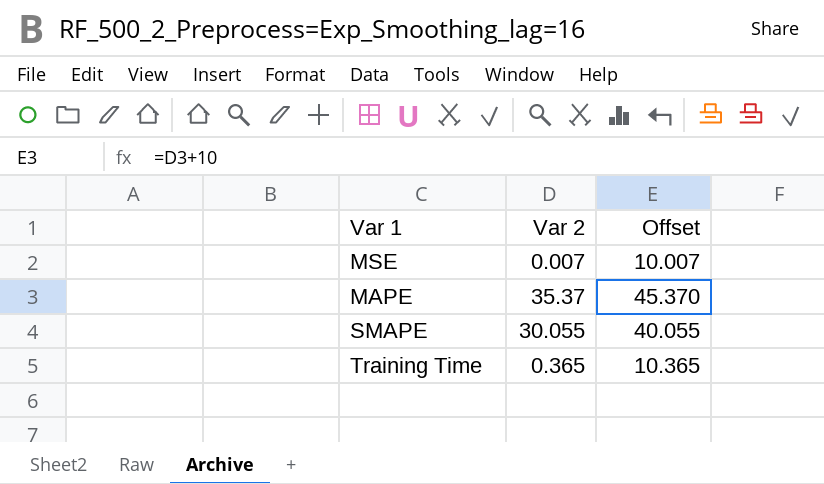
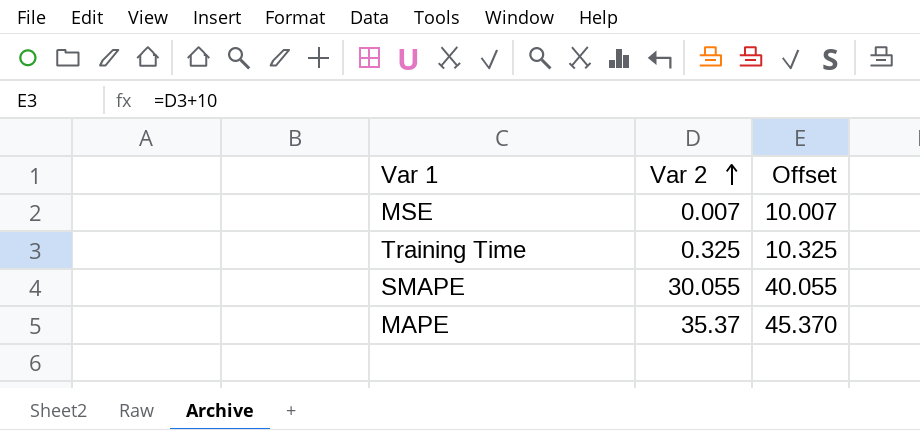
row order: none -> Var 2 ascending
Training Time | Var 2: 0.365 -> 0.325
Training Time | Offset: 10.365 -> 10.325

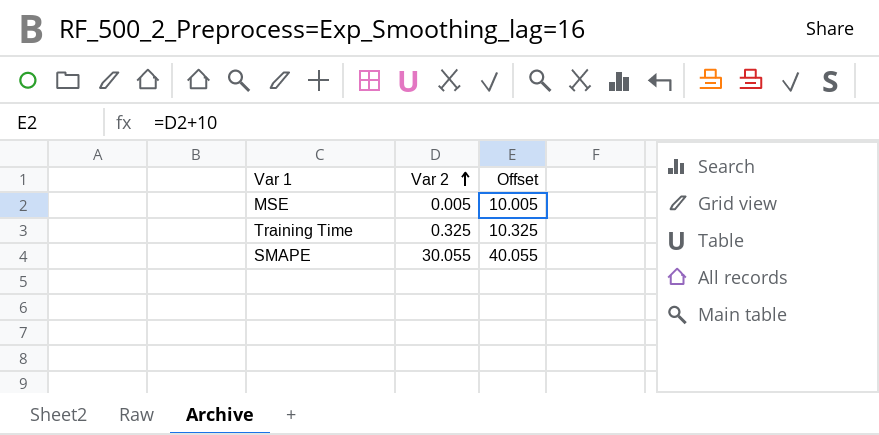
row MAPE: 35.37 | 45.370 -> none
MSE | Var 2: 0.007 -> 0.005
MSE | Offset: 10.007 -> 10.005

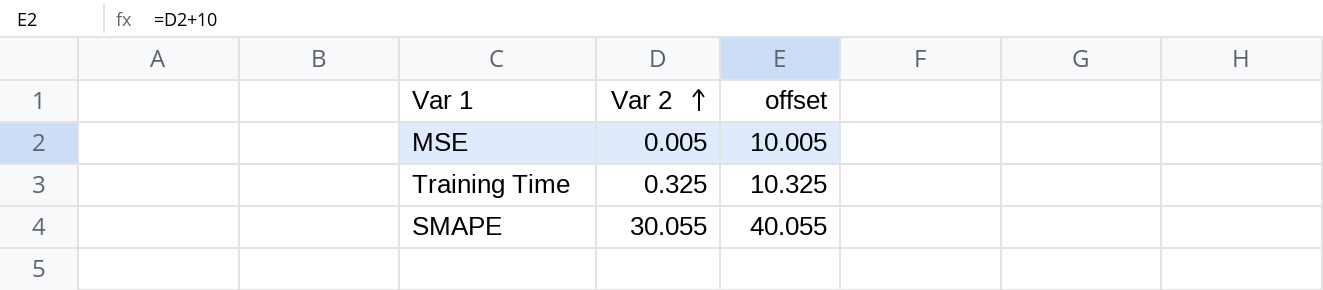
column name: Offset -> offset

